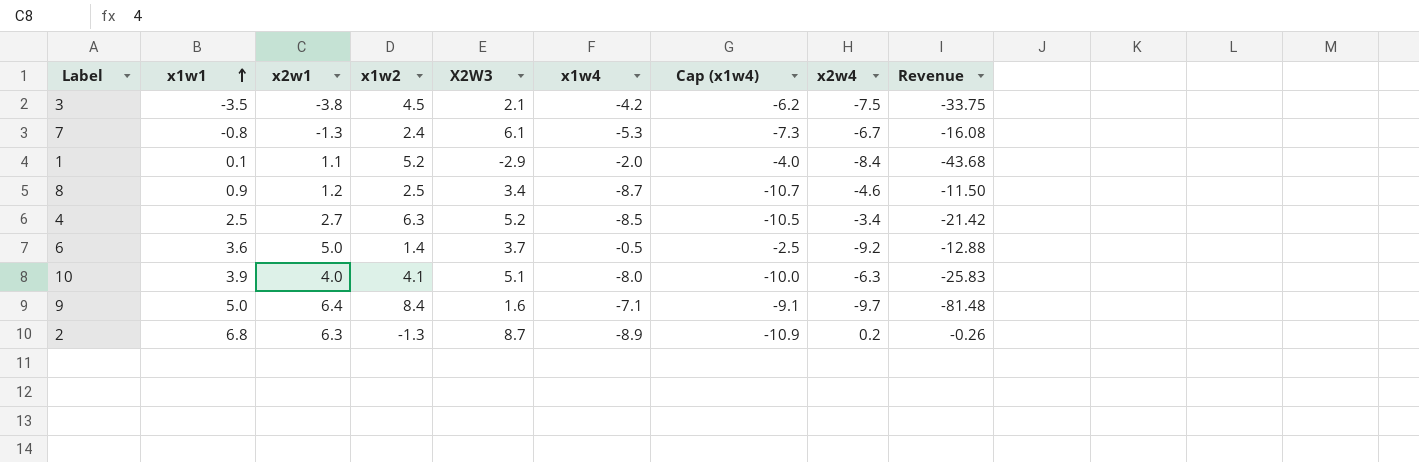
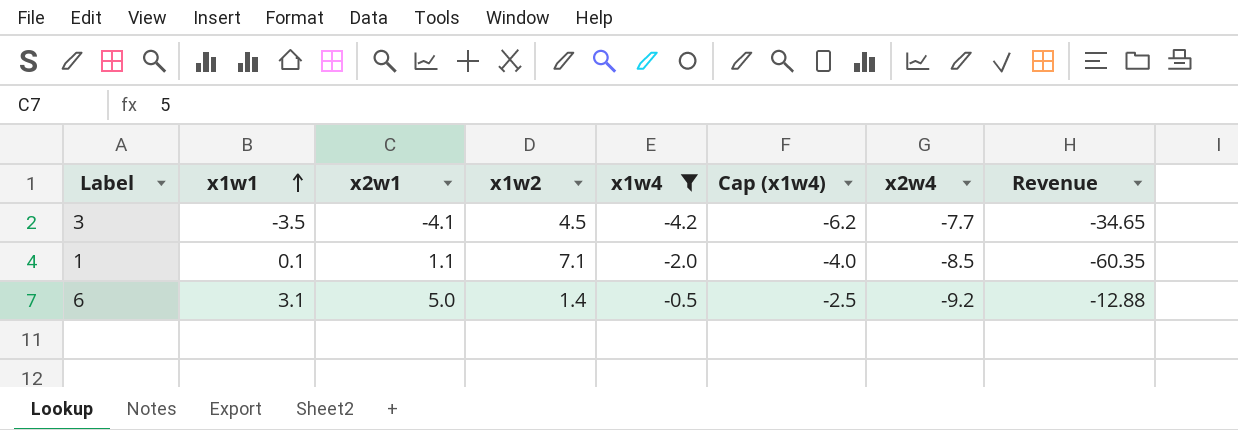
filter: none -> x1w4 >= -4.2
column X2W3 | position: 5 -> none
3 | x2w1: -3.8 -> -4.1
3 | x2w4: -7.5 -> -7.7
3 | Revenue: -33.75 -> -34.65
1 | x1w2: 5.2 -> 7.1
1 | x2w4: -8.4 -> -8.5
1 | Revenue: -43.68 -> -60.35
6 | x1w1: 3.6 -> 3.1

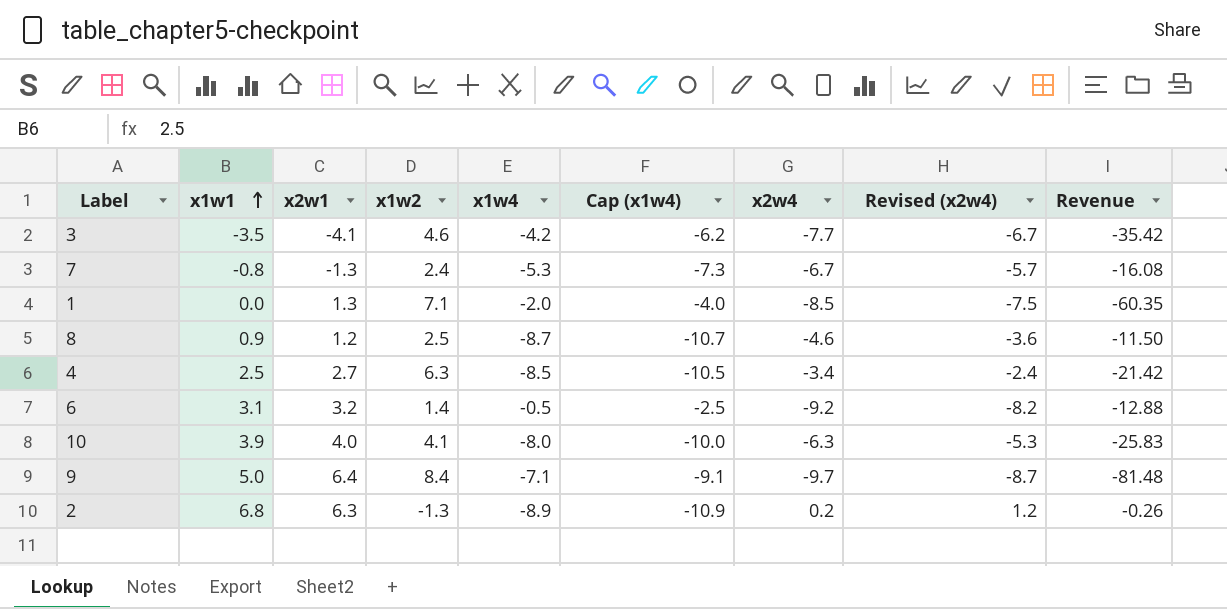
filter: x1w4 >= -4.2 -> none
column Revised (x2w4) | formula: none -> [x2w4] + 1
3 | x1w2: 4.5 -> 4.6
3 | Revenue: -34.65 -> -35.42
1 | x1w1: 0.1 -> 0.0
1 | x2w1: 1.1 -> 1.3
6 | x2w1: 5.0 -> 3.2

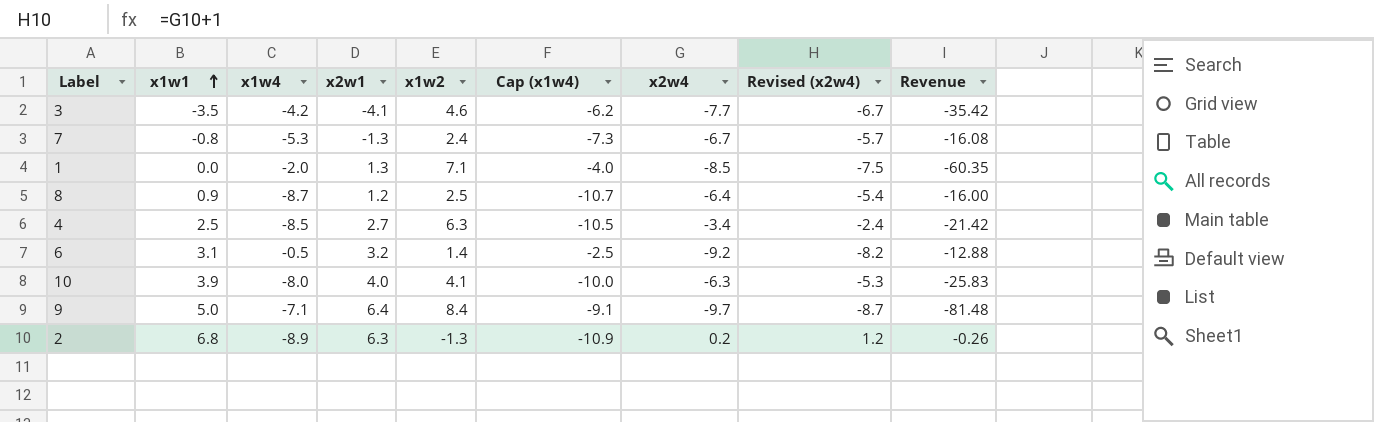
column x1w4 | position: 5 -> 3
8 | x2w4: -4.6 -> -6.4
8 | Revised (x2w4): -3.6 -> -5.4
8 | Revenue: -11.50 -> -16.00

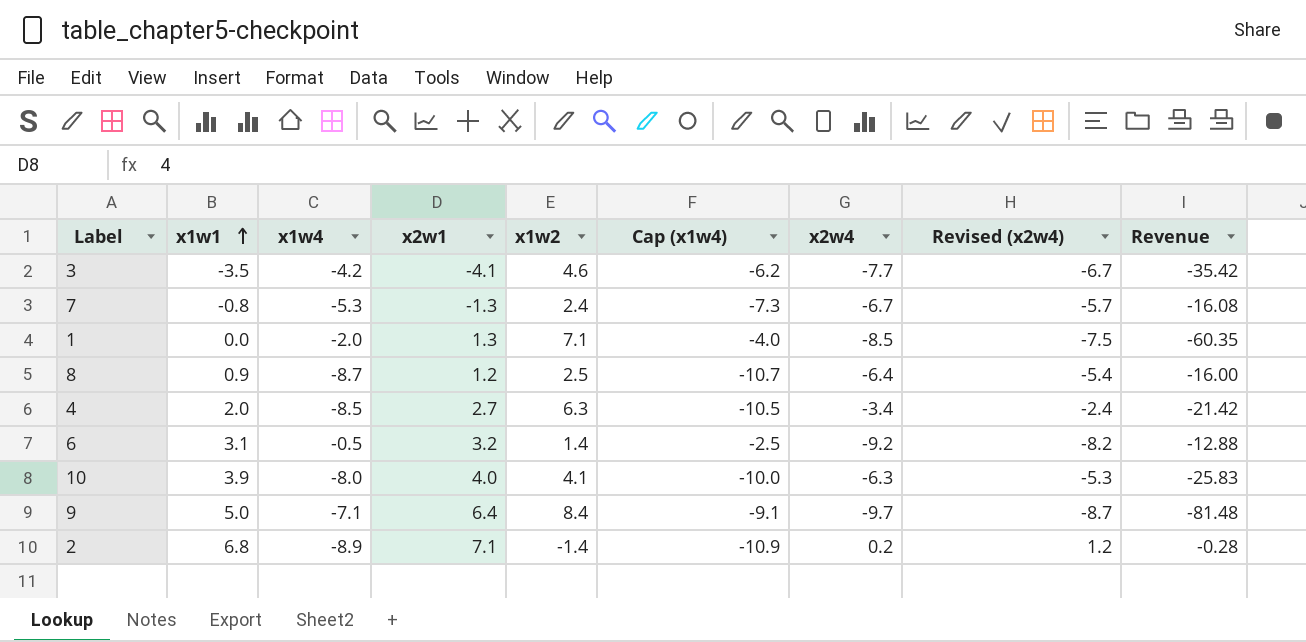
4 | x1w1: 2.5 -> 2.0
2 | x2w1: 6.3 -> 7.1
2 | x1w2: -1.3 -> -1.4
2 | Revenue: -0.26 -> -0.28

